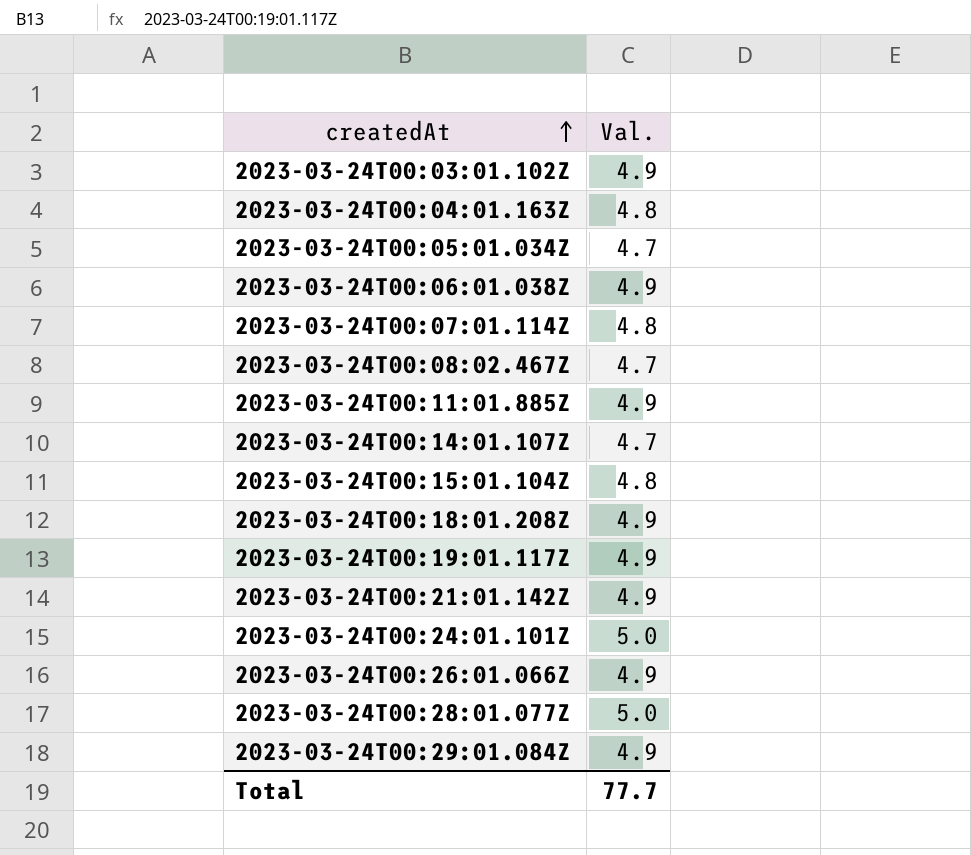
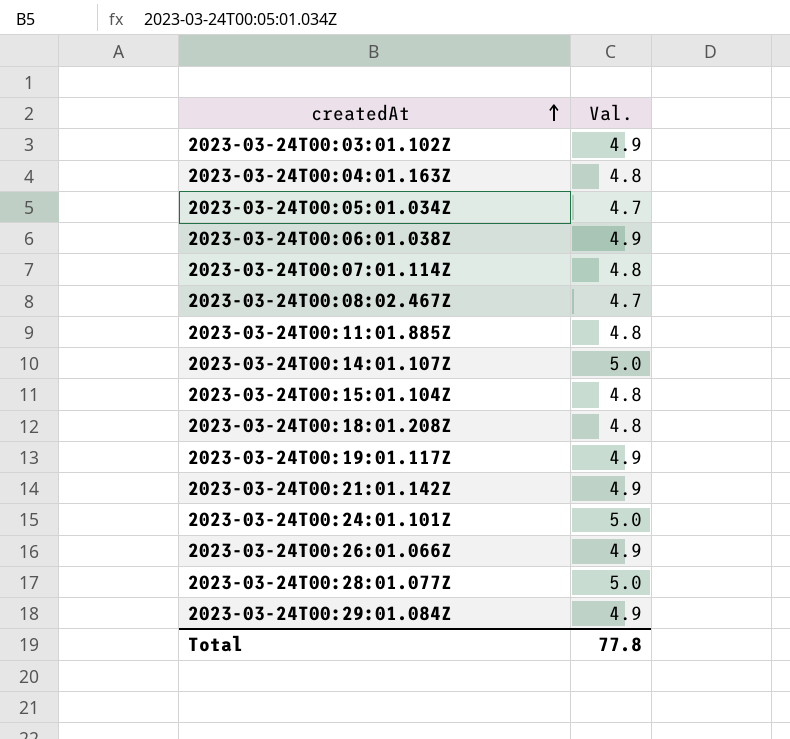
2023-03-24T00:11:01.885Z | Val.: 4.9 -> 4.8
2023-03-24T00:14:01.107Z | Val.: 4.7 -> 5.0
2023-03-24T00:18:01.208Z | Val.: 4.9 -> 4.8
Total | Val.: 77.7 -> 77.8

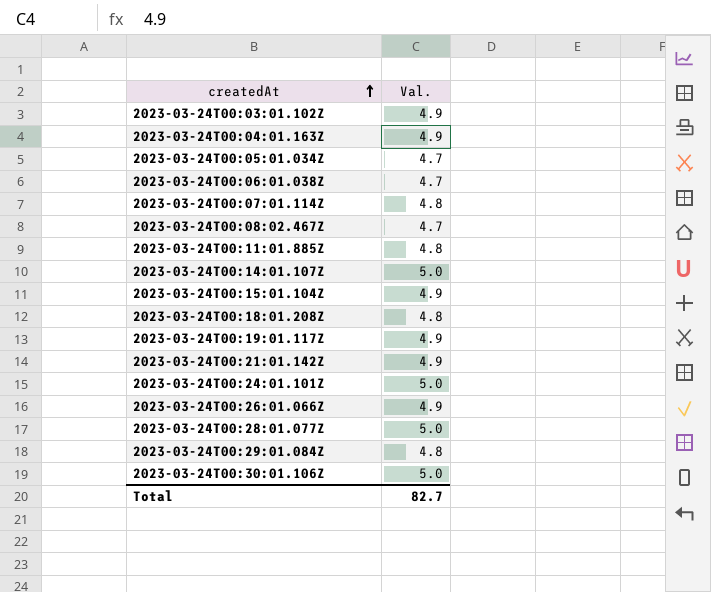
2023-03-24T00:04:01.163Z | Val.: 4.8 -> 4.9
2023-03-24T00:06:01.038Z | Val.: 4.9 -> 4.7
2023-03-24T00:15:01.104Z | Val.: 4.8 -> 4.9
2023-03-24T00:29:01.084Z | Val.: 4.9 -> 4.8
row 2023-03-24T00:30:01.106Z: none -> 5.0
Total | Val.: 77.8 -> 82.7

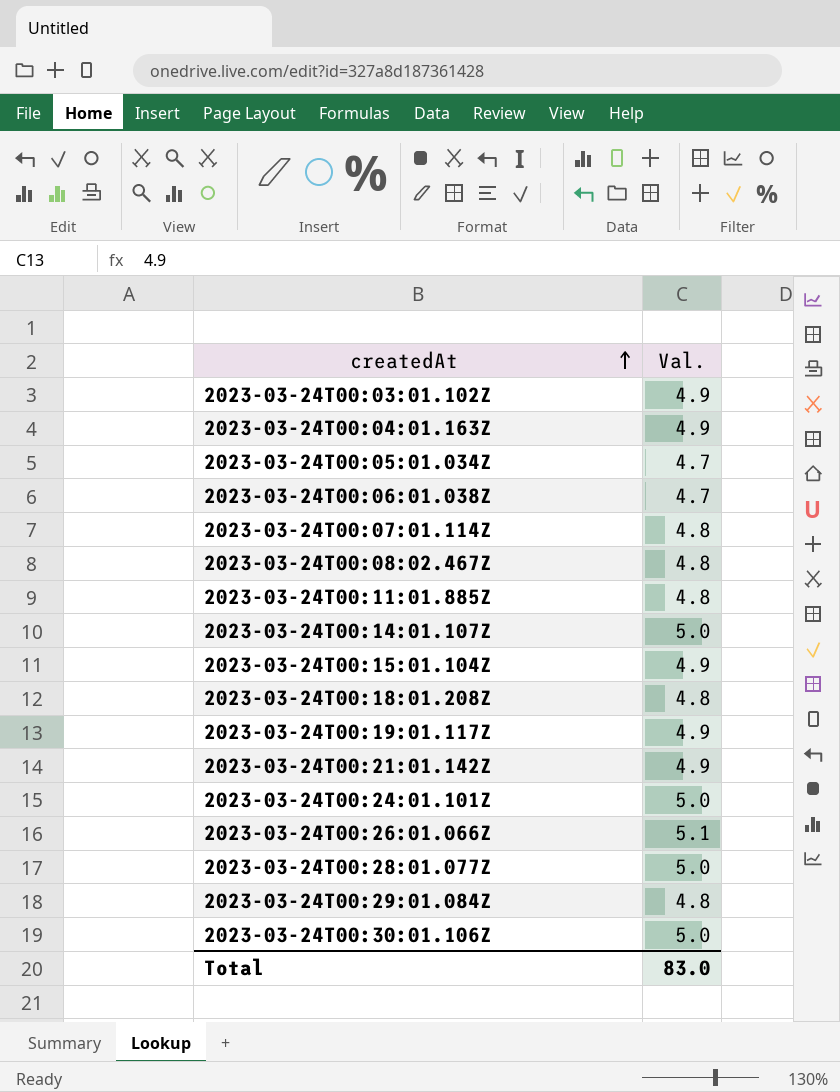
2023-03-24T00:08:02.467Z | Val.: 4.7 -> 4.8
2023-03-24T00:26:01.066Z | Val.: 4.9 -> 5.1
Total | Val.: 82.7 -> 83.0

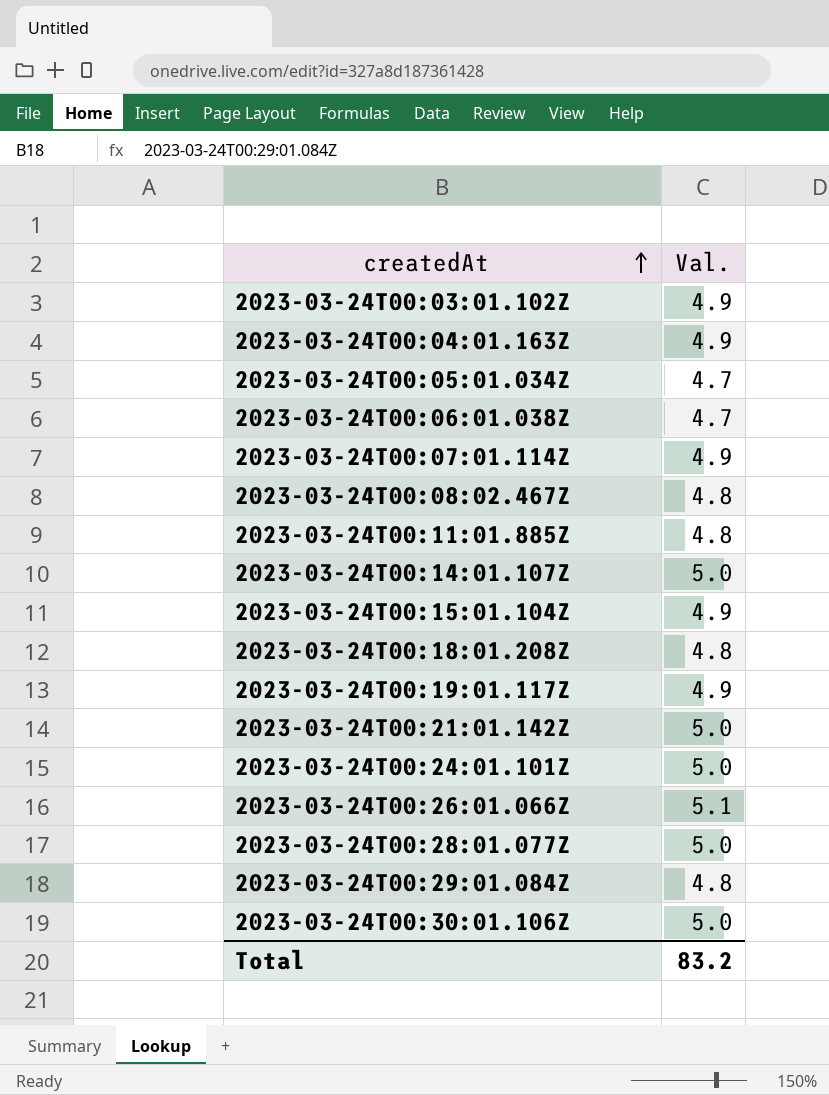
2023-03-24T00:07:01.114Z | Val.: 4.8 -> 4.9
2023-03-24T00:21:01.142Z | Val.: 4.9 -> 5.0
Total | Val.: 83.0 -> 83.2

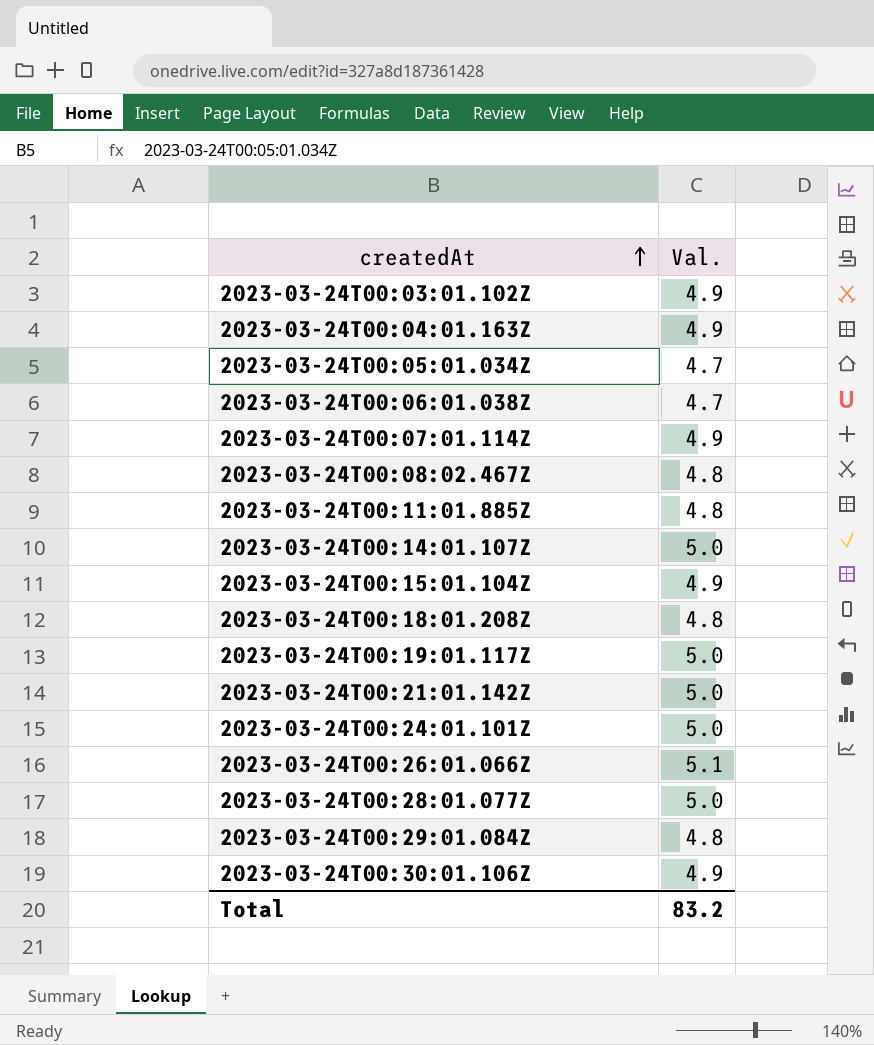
2023-03-24T00:19:01.117Z | Val.: 4.9 -> 5.0
2023-03-24T00:30:01.106Z | Val.: 5.0 -> 4.9

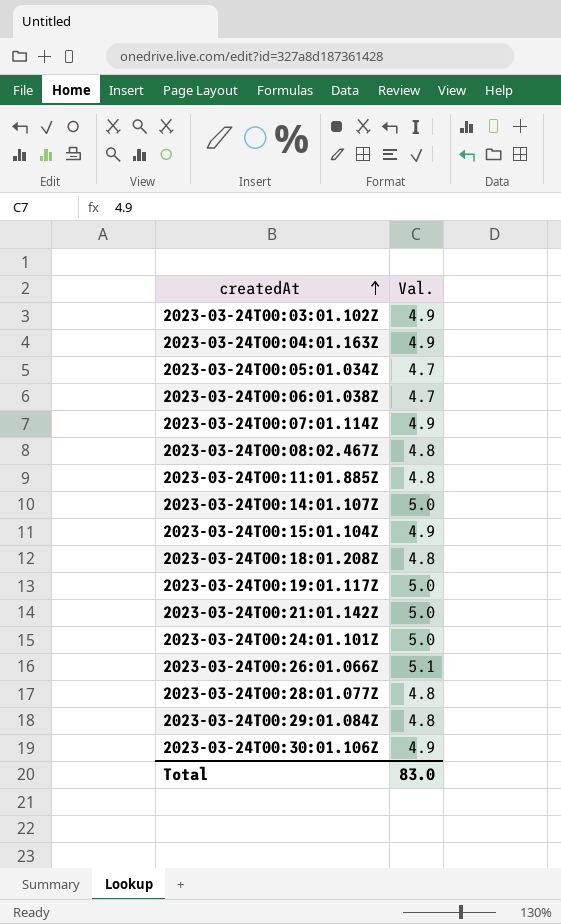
2023-03-24T00:28:01.077Z | Val.: 5.0 -> 4.8
Total | Val.: 83.2 -> 83.0

